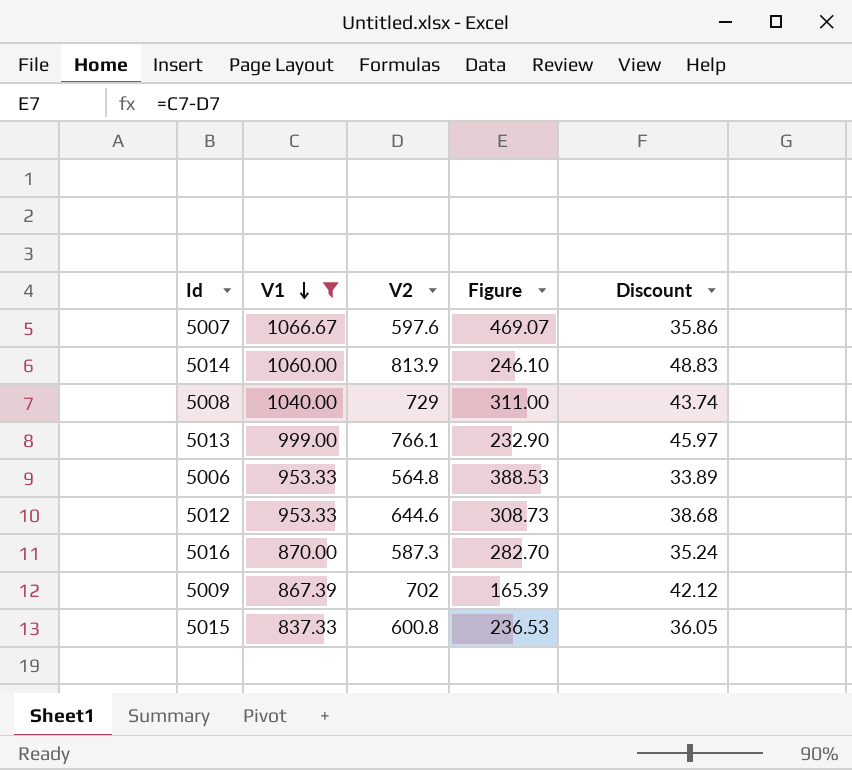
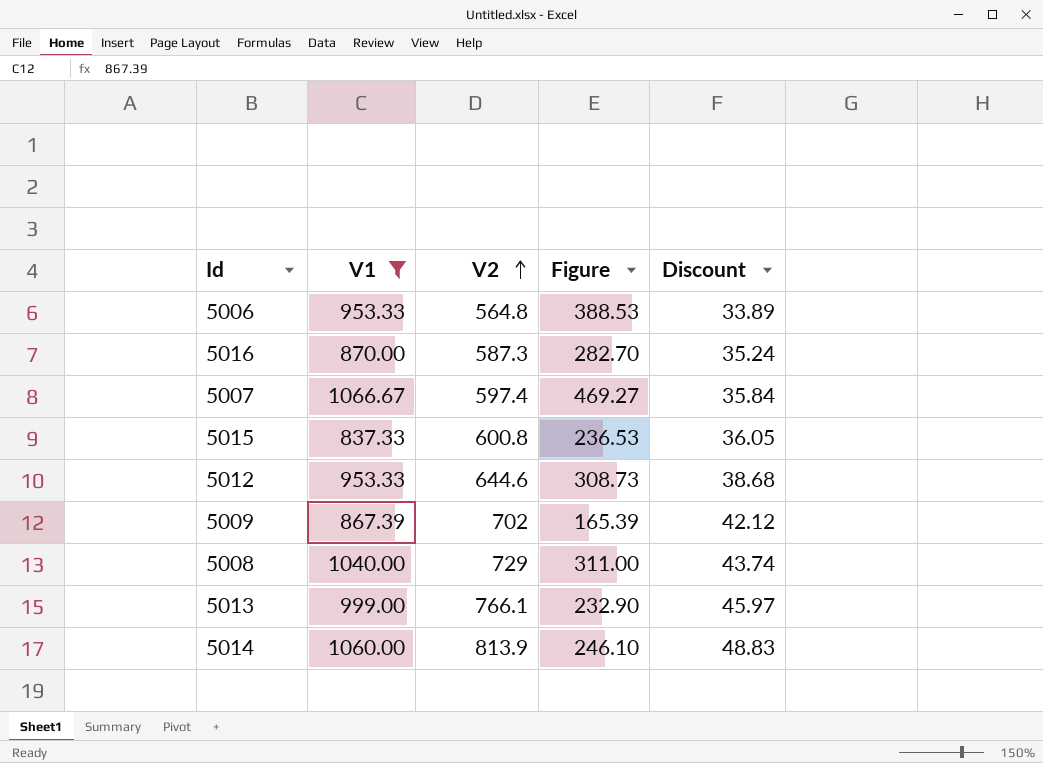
row order: V1 descending -> V2 ascending
5007 | V2: 597.6 -> 597.4
5007 | Figure: 469.07 -> 469.27
5007 | Discount: 35.86 -> 35.84

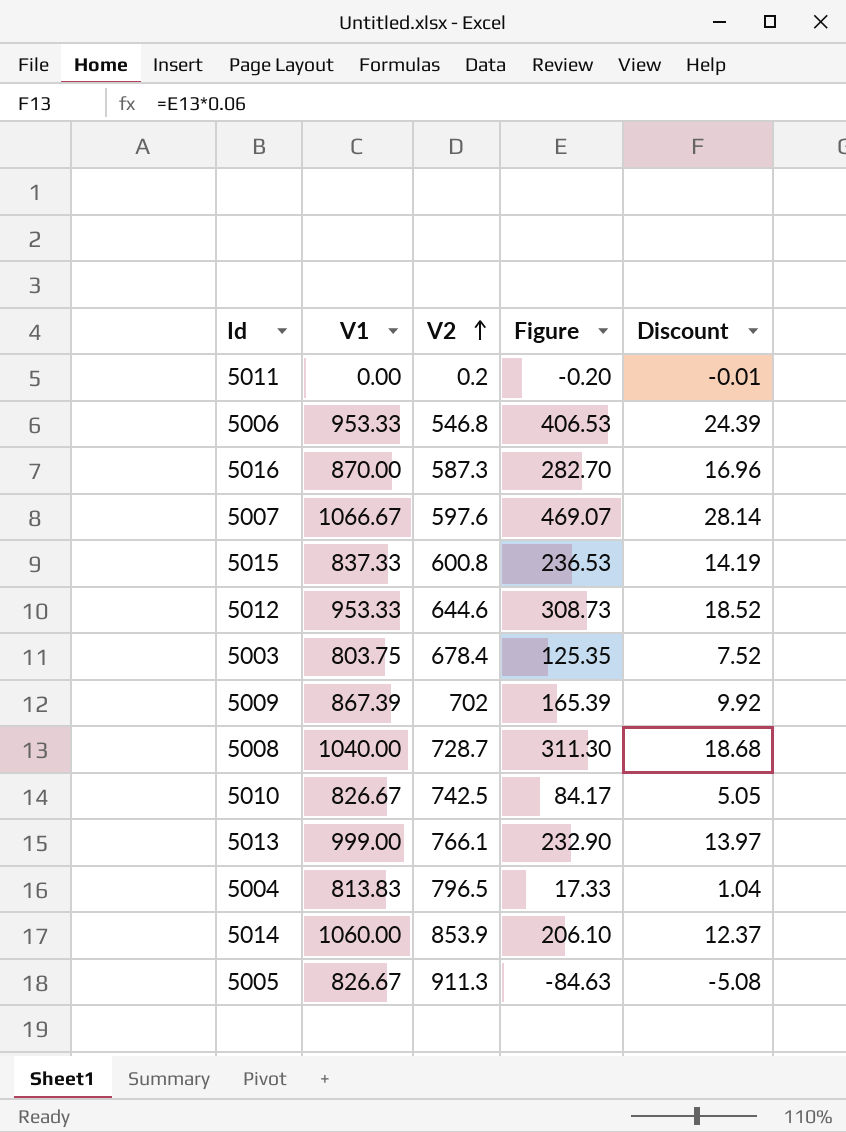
filter: V1 >= 837.33 -> none
column Discount | formula: [V2] * 0.06 -> [Figure] * 0.06
5006 | V2: 564.8 -> 546.8
5006 | Figure: 388.53 -> 406.53
5007 | V2: 597.4 -> 597.6
5007 | Figure: 469.27 -> 469.07
5008 | V2: 729 -> 728.7
5008 | Figure: 311.00 -> 311.30
5014 | V2: 813.9 -> 853.9
5014 | Figure: 246.10 -> 206.10

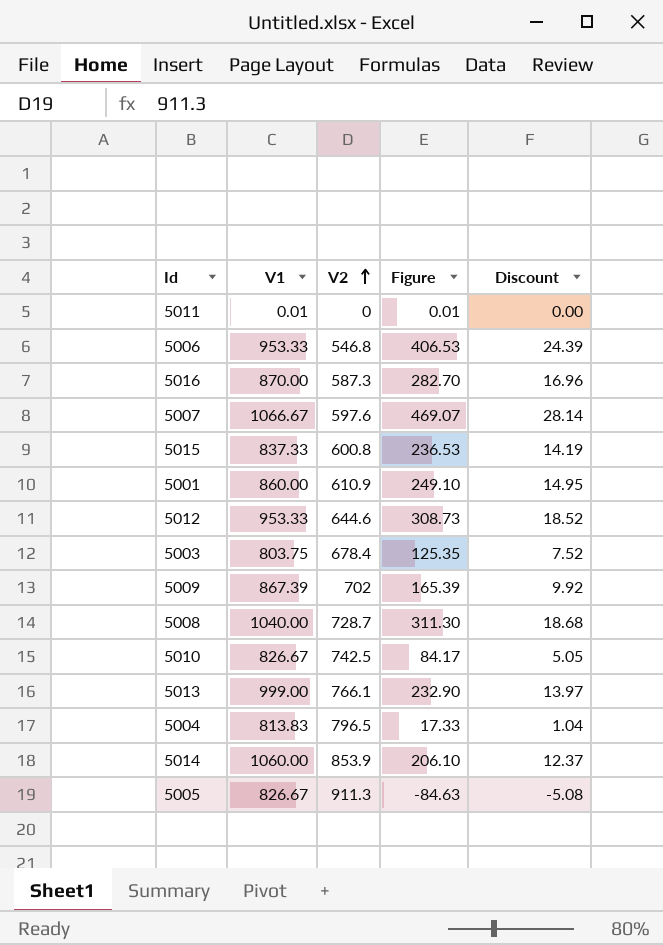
5011 | V1: 0.00 -> 0.01
5011 | V2: 0.2 -> 0
5011 | Figure: -0.20 -> 0.01
5011 | Discount: -0.01 -> 0.00
row 5001: none -> 860.00 | 610.9 | 249.10 | 14.95

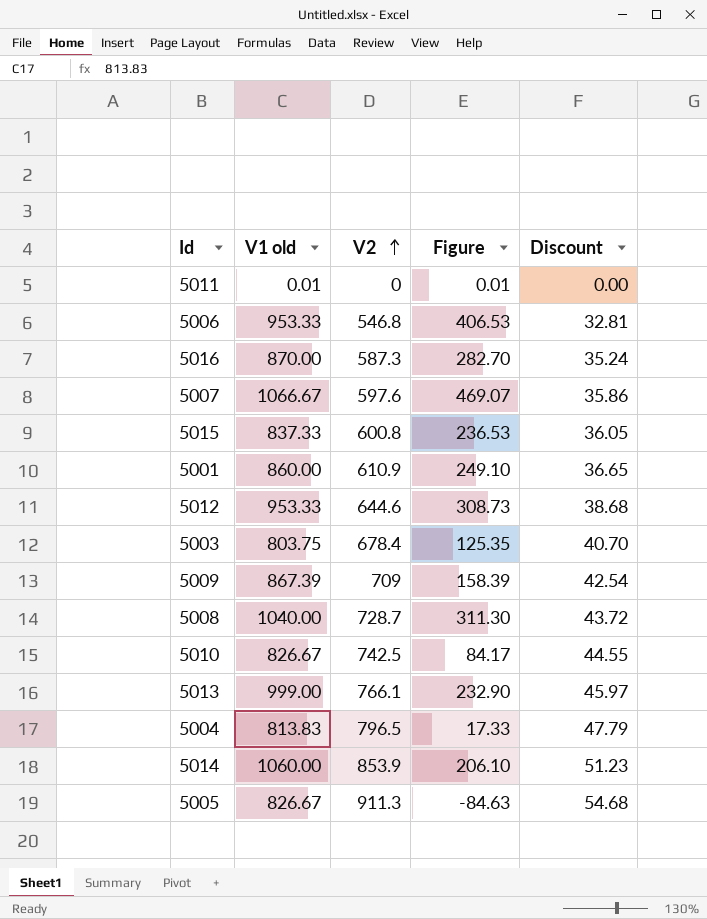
column name: V1 -> V1 old
column Discount | formula: [Figure] * 0.06 -> [V2] * 0.06
5009 | V2: 702 -> 709
5009 | Figure: 165.39 -> 158.39

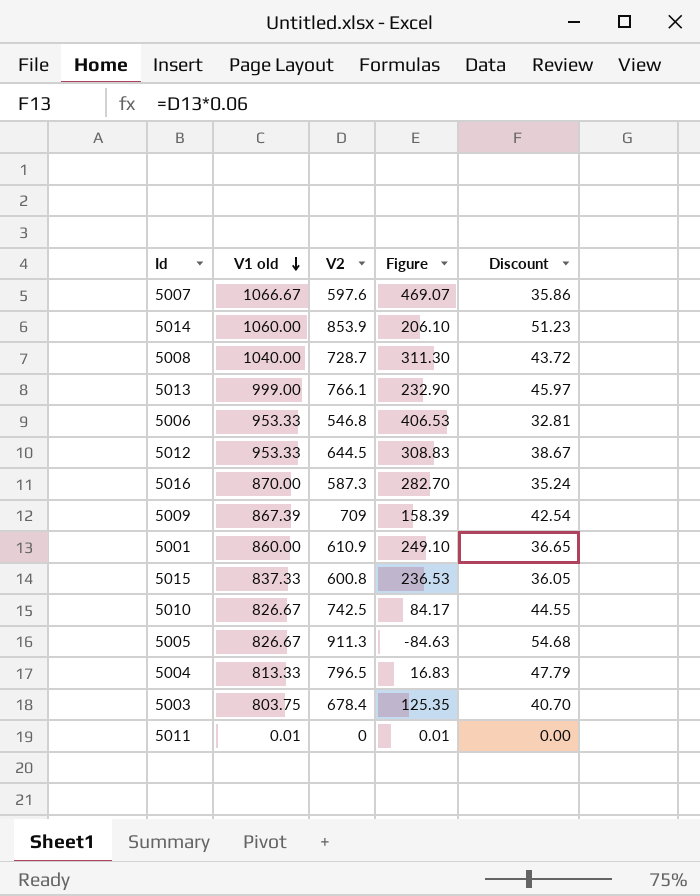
row order: V2 ascending -> V1 old descending
5012 | V2: 644.6 -> 644.5
5012 | Figure: 308.73 -> 308.83
5012 | Discount: 38.68 -> 38.67
5004 | V1 old: 813.83 -> 813.33
5004 | Figure: 17.33 -> 16.83

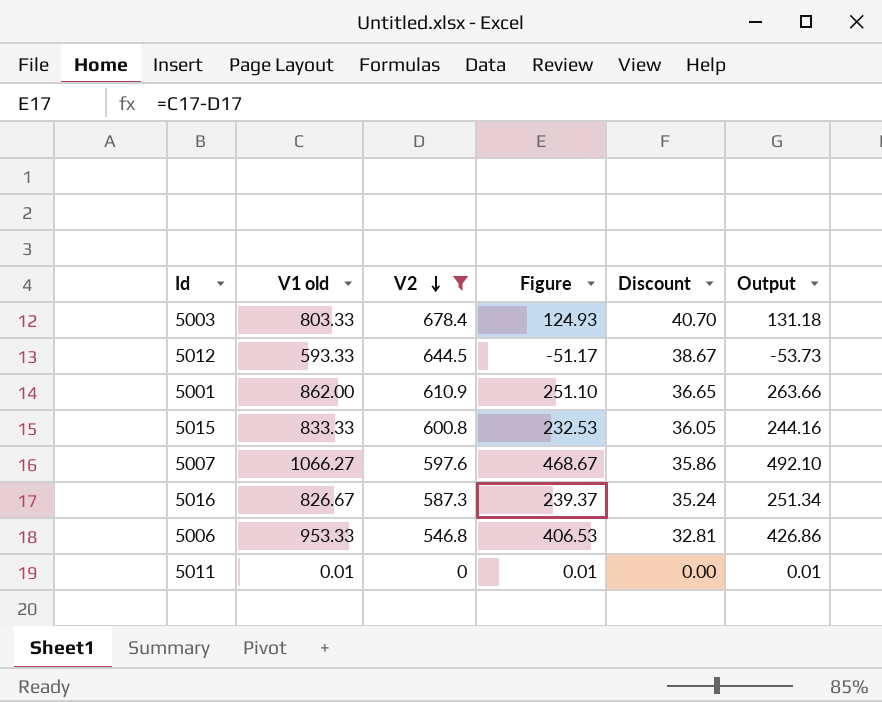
filter: none -> V2 <= 678.4
row order: V1 old descending -> V2 descending
column Output | formula: none -> [Figure] * 1.05
5003 | V1 old: 803.75 -> 803.33
5003 | Figure: 125.35 -> 124.93
5012 | V1 old: 953.33 -> 593.33
5012 | Figure: 308.83 -> -51.17
5001 | V1 old: 860.00 -> 862.00
5001 | Figure: 249.10 -> 251.10
5015 | V1 old: 837.33 -> 833.33
5015 | Figure: 236.53 -> 232.53
5007 | V1 old: 1066.67 -> 1066.27
5007 | Figure: 469.07 -> 468.67
5016 | V1 old: 870.00 -> 826.67
5016 | Figure: 282.70 -> 239.37

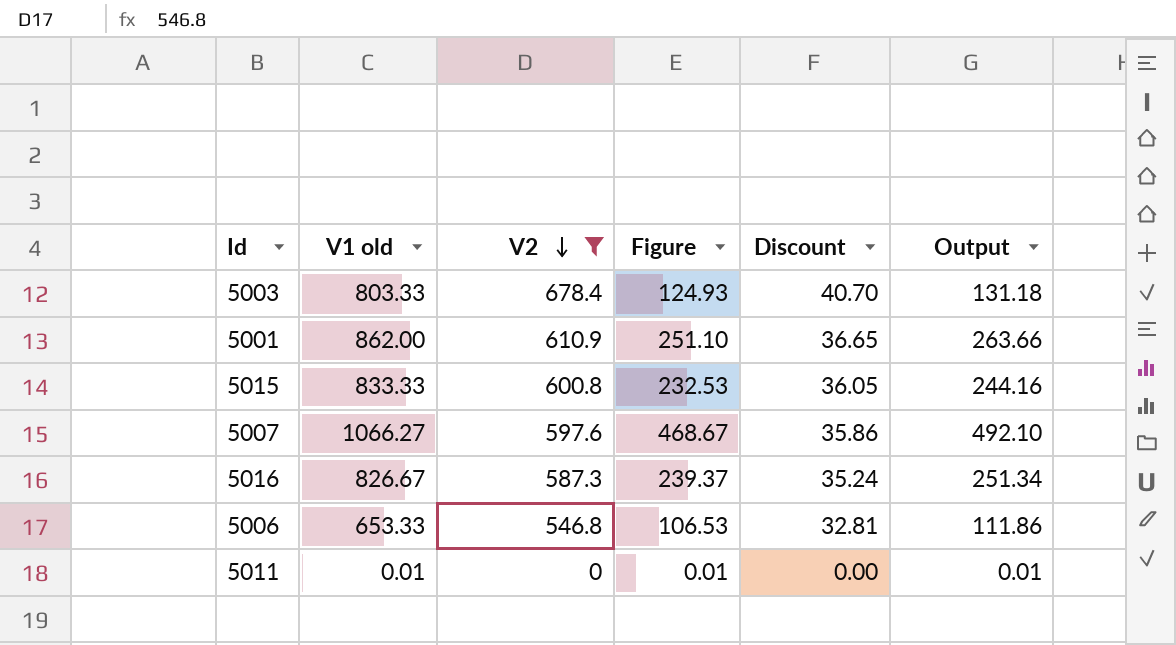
row 5012: 593.33 | 644.5 | -51.17 | 38.67 | -53.73 -> none
5006 | V1 old: 953.33 -> 653.33
5006 | Figure: 406.53 -> 106.53
5006 | Output: 426.86 -> 111.86

